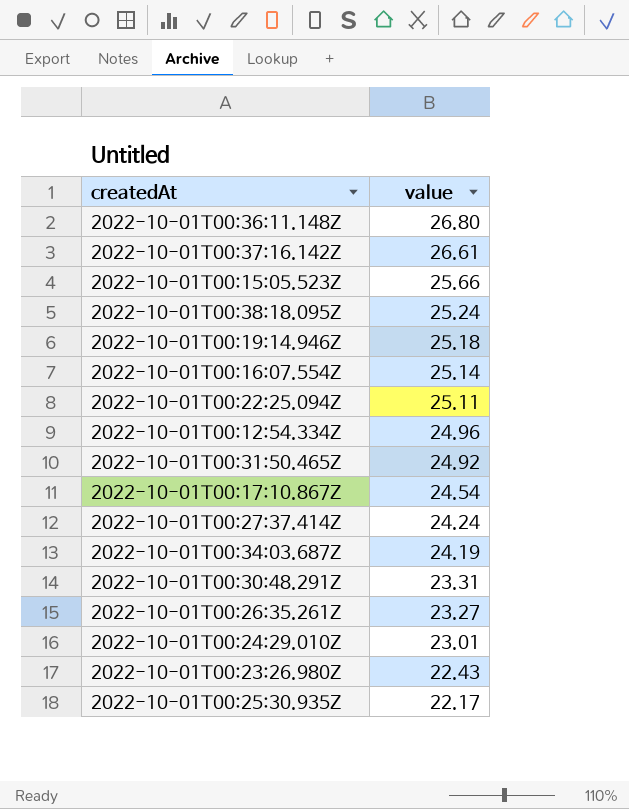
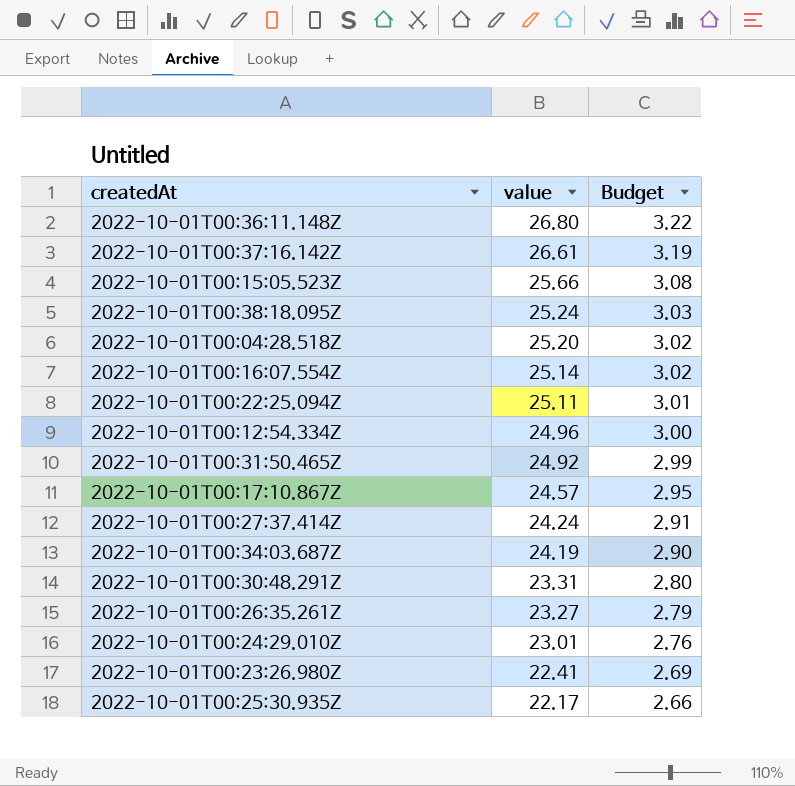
column Budget | formula: none -> [value] * 0.12
row 2022-10-01T00:19:14.946Z: 25.18 -> none
row 2022-10-01T00:04:28.518Z: none -> 25.20 | 3.02
2022-10-01T00:17:10.867Z | value: 24.54 -> 24.57
2022-10-01T00:23:26.980Z | value: 22.43 -> 22.41

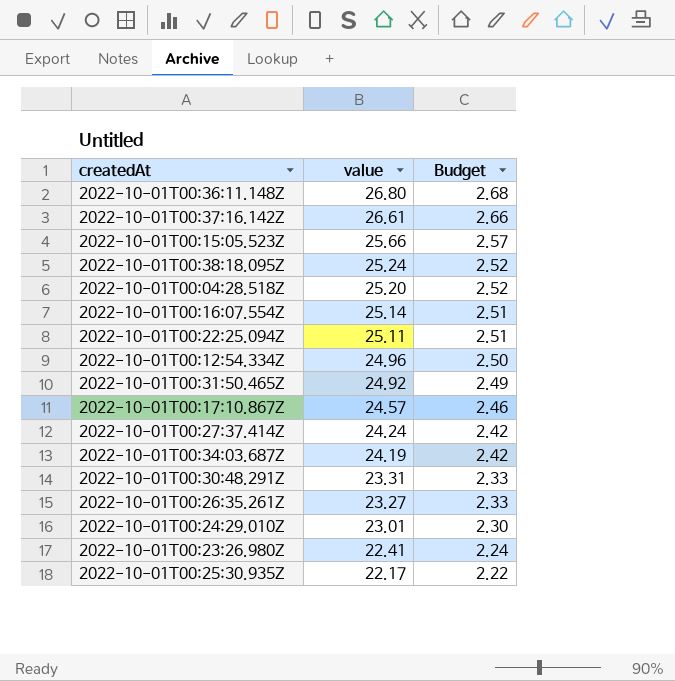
column Budget | formula: [value] * 0.12 -> [value] * 0.1

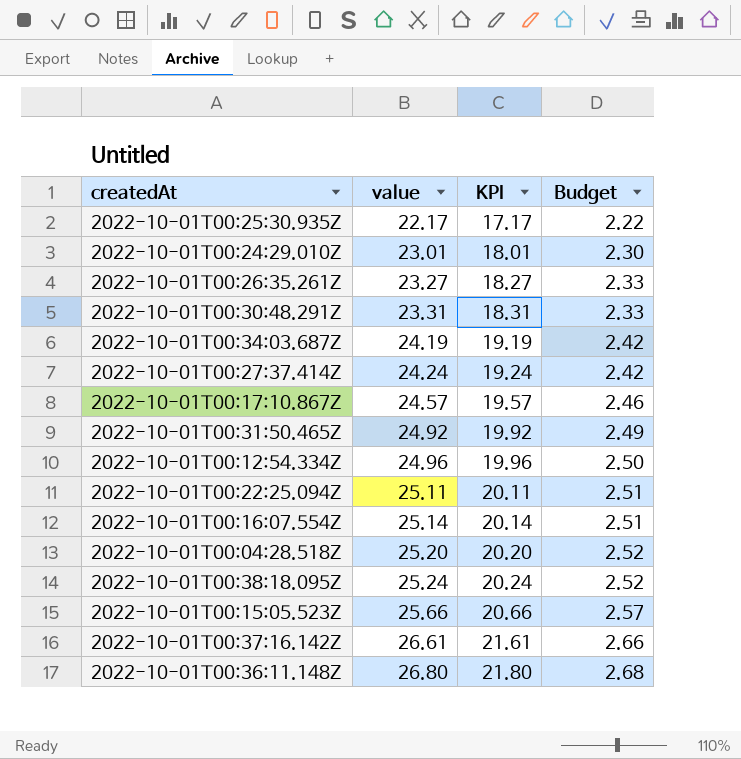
row order: value descending -> value ascending
column KPI | formula: none -> [value] - 5
row 2022-10-01T00:23:26.980Z: 22.41 | 2.24 -> none

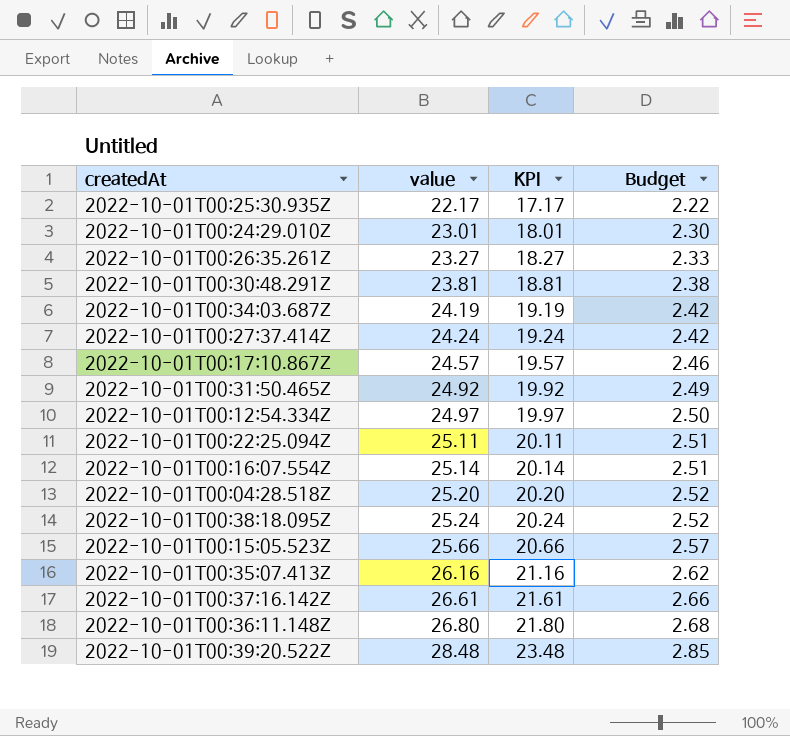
2022-10-01T00:30:48.291Z | value: 23.31 -> 23.81
2022-10-01T00:30:48.291Z | KPI: 18.31 -> 18.81
2022-10-01T00:30:48.291Z | Budget: 2.33 -> 2.38
2022-10-01T00:12:54.334Z | value: 24.96 -> 24.97
2022-10-01T00:12:54.334Z | KPI: 19.96 -> 19.97
row 2022-10-01T00:35:07.413Z: none -> 26.16 | 21.16 | 2.62
row 2022-10-01T00:39:20.522Z: none -> 28.48 | 23.48 | 2.85

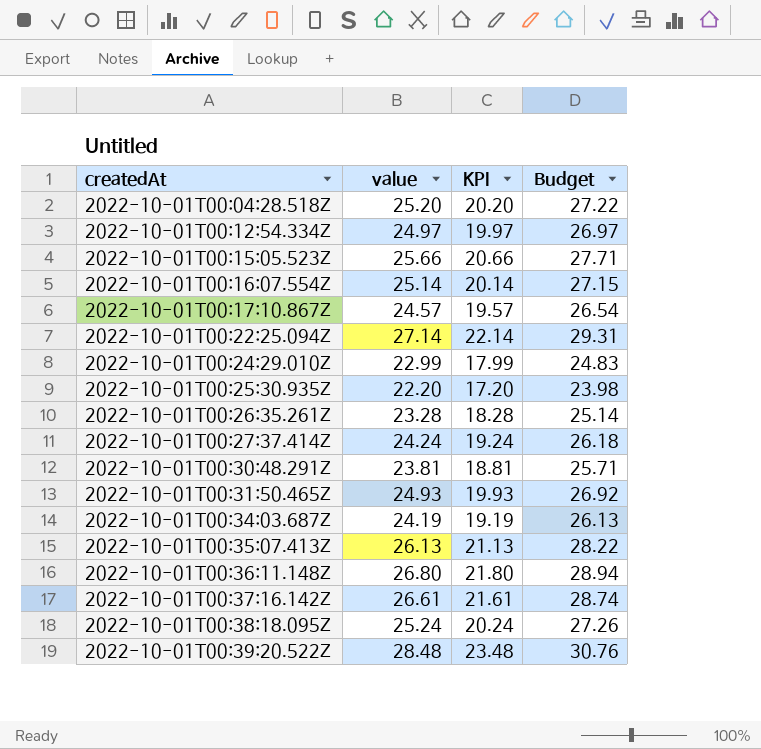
row order: value ascending -> createdAt ascending
column Budget | formula: [value] * 0.1 -> [value] * 1.08
2022-10-01T00:22:25.094Z | value: 25.11 -> 27.14
2022-10-01T00:22:25.094Z | KPI: 20.11 -> 22.14
2022-10-01T00:24:29.010Z | value: 23.01 -> 22.99
2022-10-01T00:24:29.010Z | KPI: 18.01 -> 17.99
2022-10-01T00:25:30.935Z | value: 22.17 -> 22.20
2022-10-01T00:25:30.935Z | KPI: 17.17 -> 17.20
2022-10-01T00:26:35.261Z | value: 23.27 -> 23.28
2022-10-01T00:26:35.261Z | KPI: 18.27 -> 18.28
2022-10-01T00:31:50.465Z | value: 24.92 -> 24.93
2022-10-01T00:31:50.465Z | KPI: 19.92 -> 19.93
2022-10-01T00:35:07.413Z | value: 26.16 -> 26.13
2022-10-01T00:35:07.413Z | KPI: 21.16 -> 21.13

